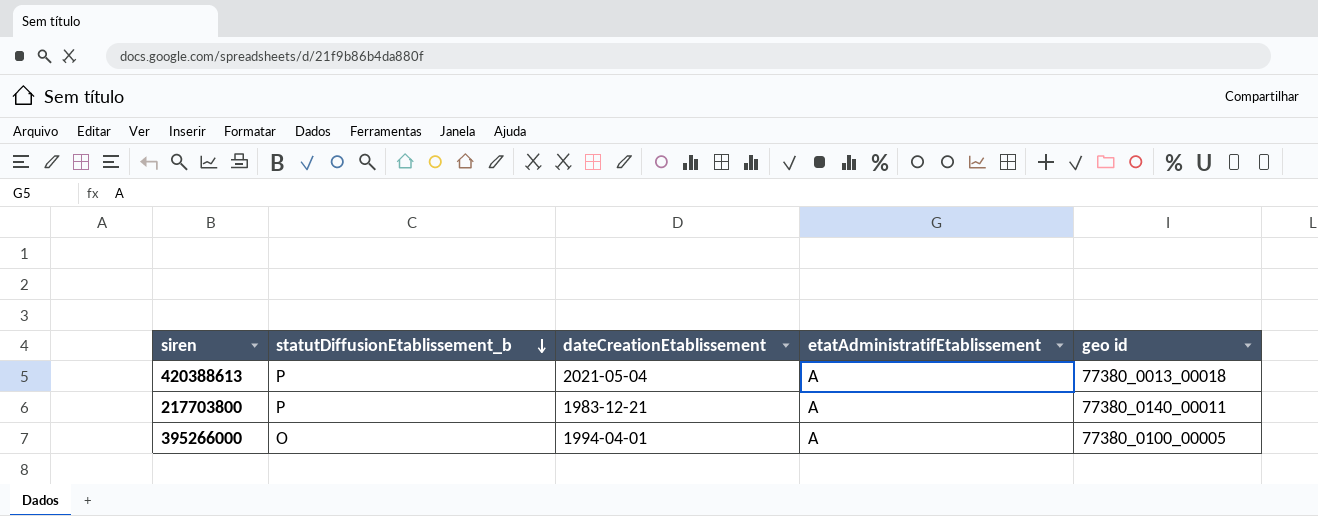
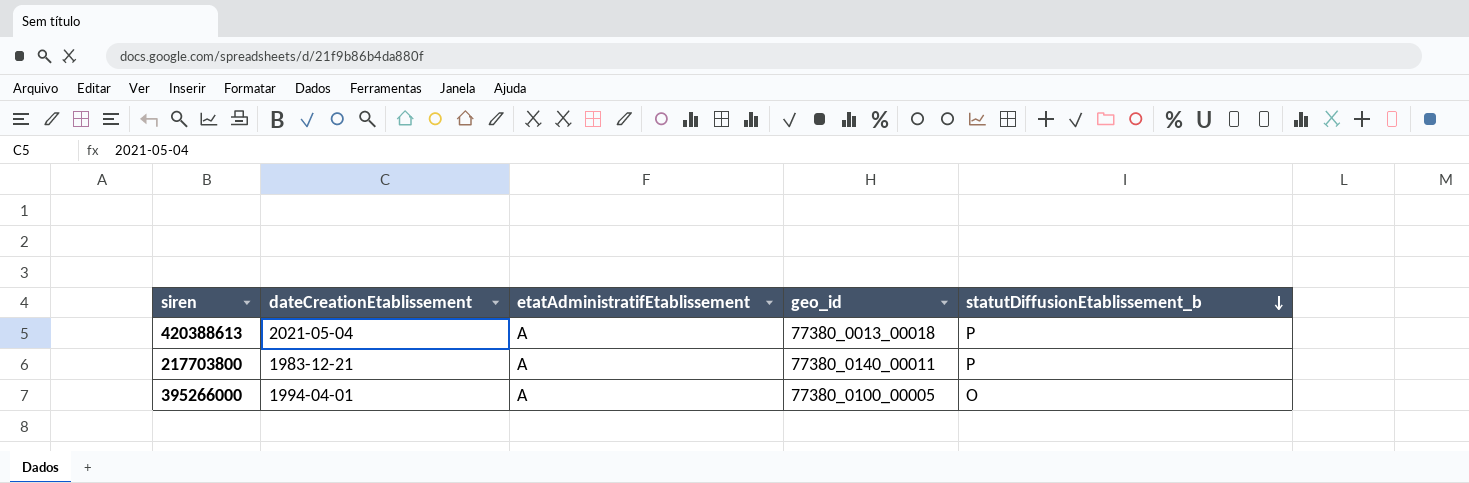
column name: geo id -> geo_id
column statutDiffusionEtablissement_b | position: 2 -> 5

